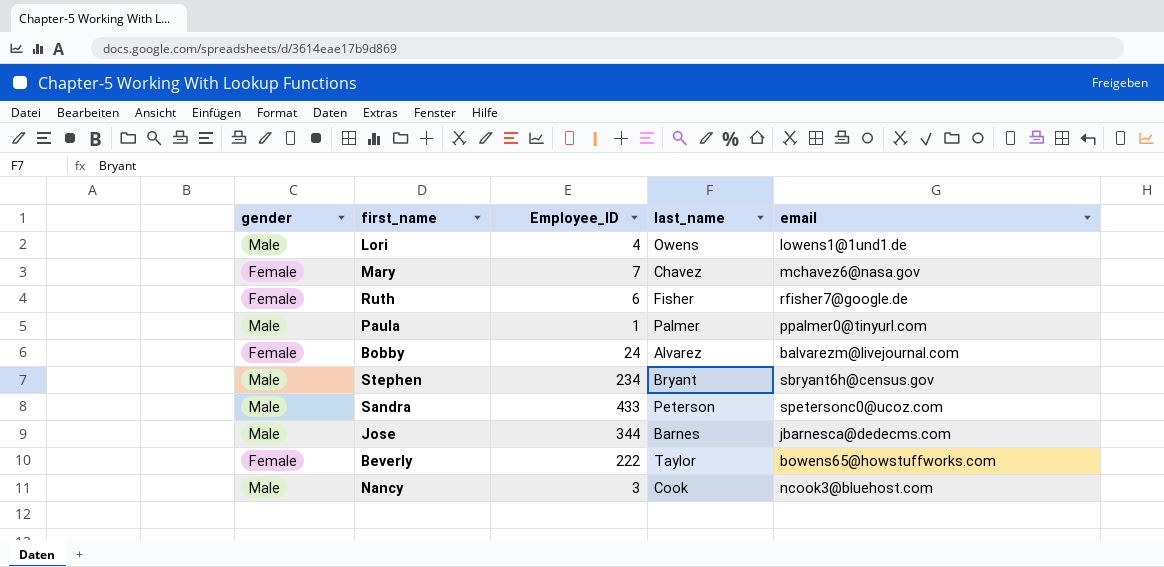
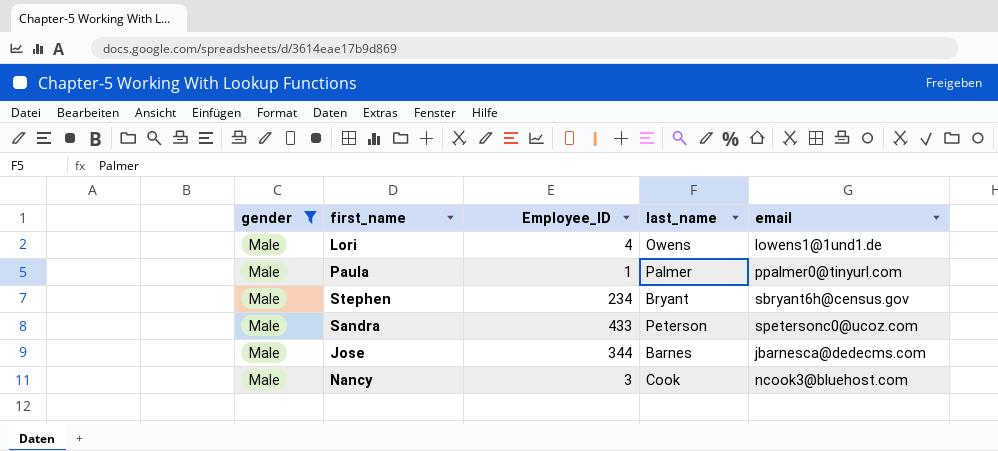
filter: none -> gender = Male

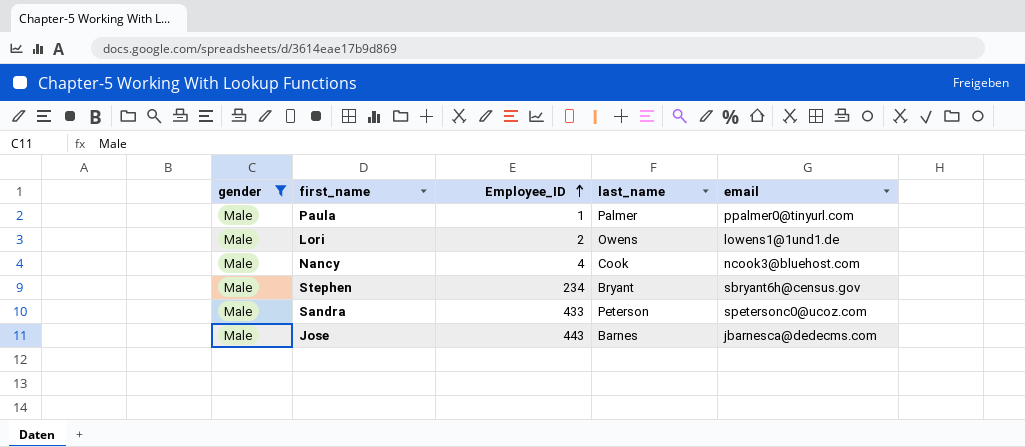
row order: none -> Employee_ID ascending
Lori | Employee_ID: 4 -> 2
Nancy | Employee_ID: 3 -> 4
Jose | Employee_ID: 344 -> 443

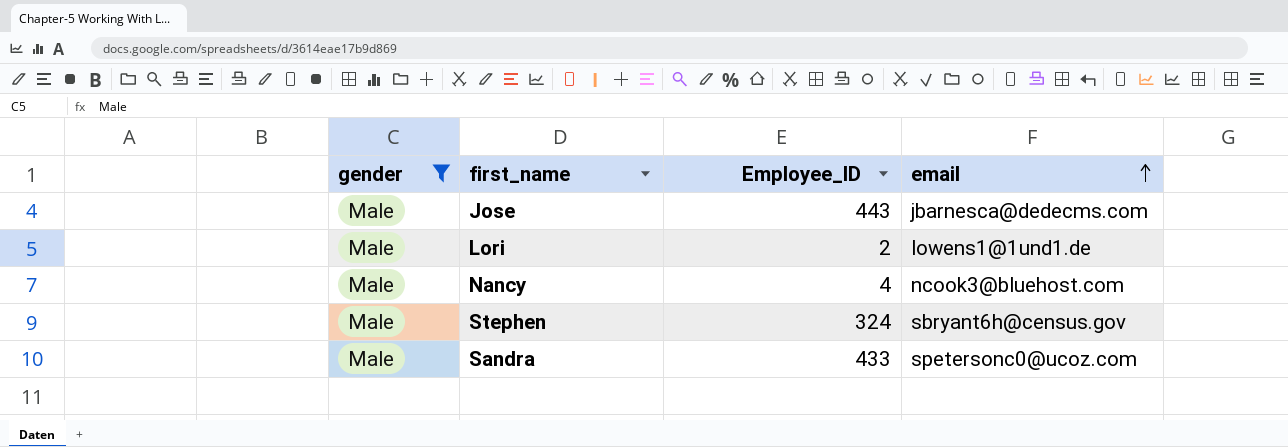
row order: Employee_ID ascending -> email ascending
column last_name | position: 4 -> none
row Paula: Male | 1 | Palmer | ppalmer0@tinyurl.com -> none
Stephen | Employee_ID: 234 -> 324

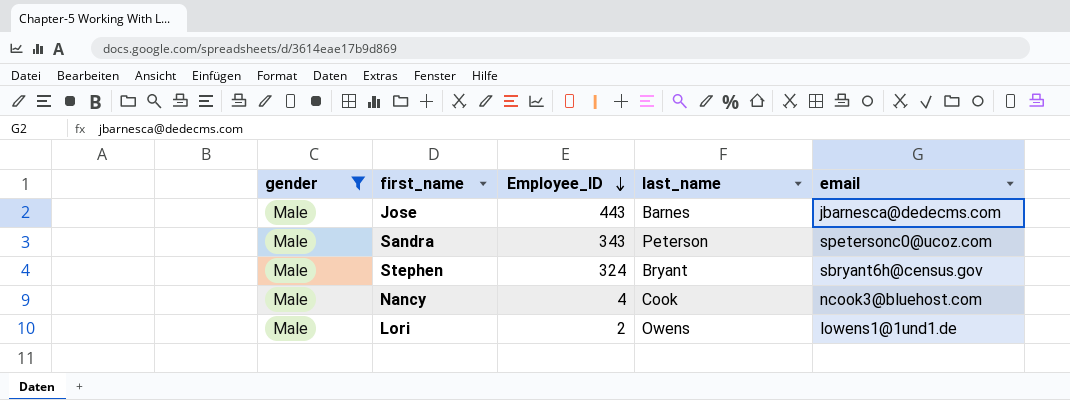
row order: email ascending -> Employee_ID descending
column last_name | position: none -> 4
Sandra | Employee_ID: 433 -> 343

